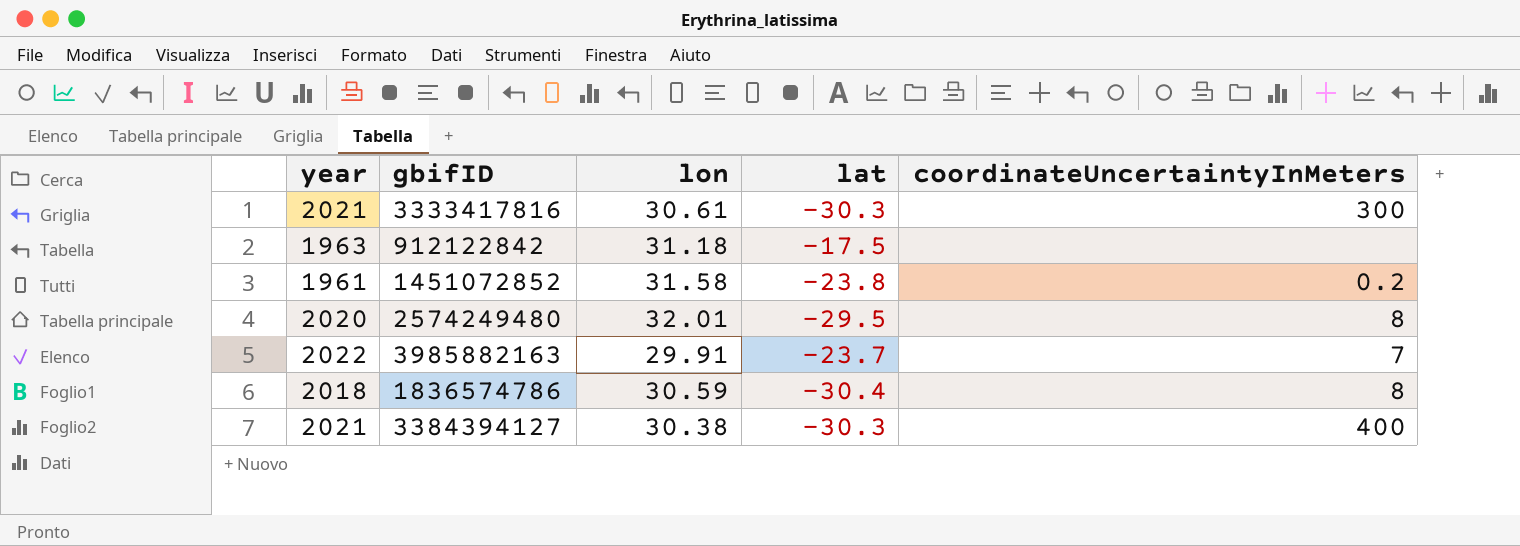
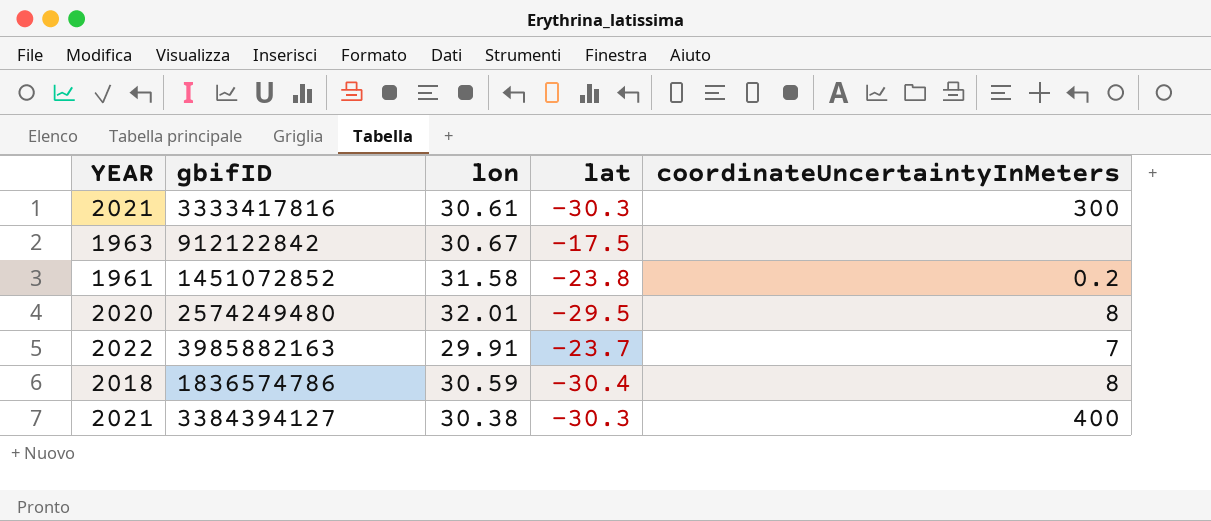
column name: year -> YEAR
912122842 | lon: 31.18 -> 30.67

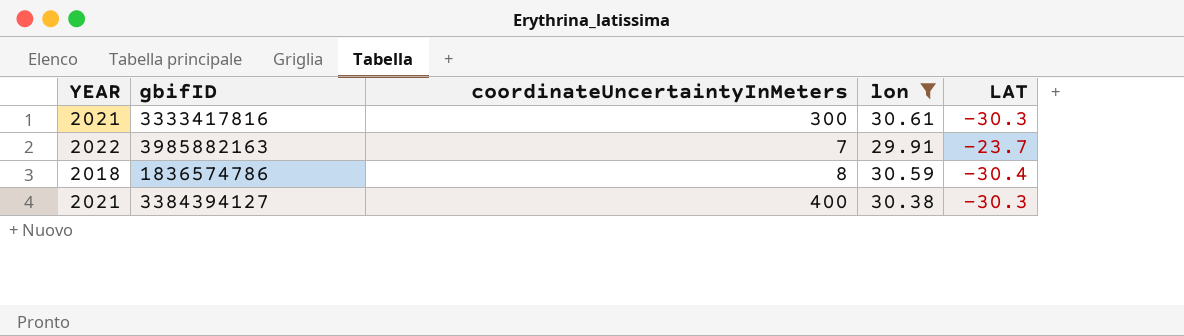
filter: none -> lon <= 30.61
column coordinateUncertaintyInMeters | position: 5 -> 3
column name: lat -> LAT

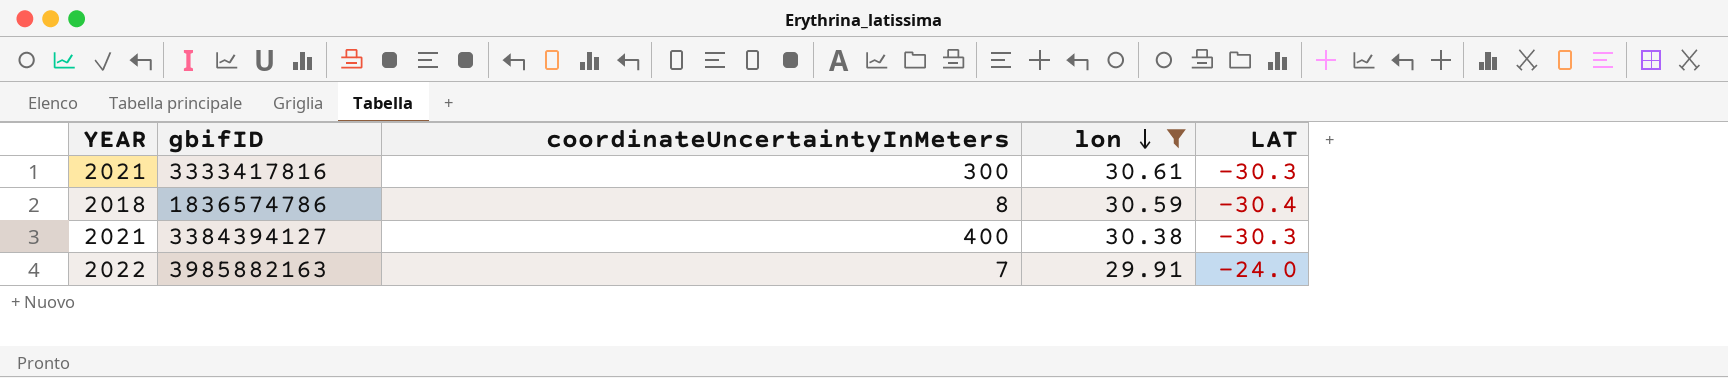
row order: none -> lon descending
3985882163 | LAT: -23.7 -> -24.0

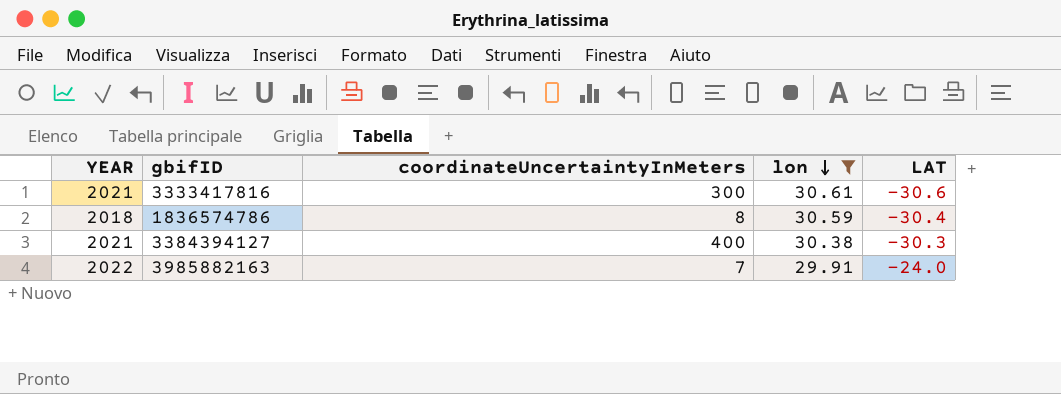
3333417816 | LAT: -30.3 -> -30.6

